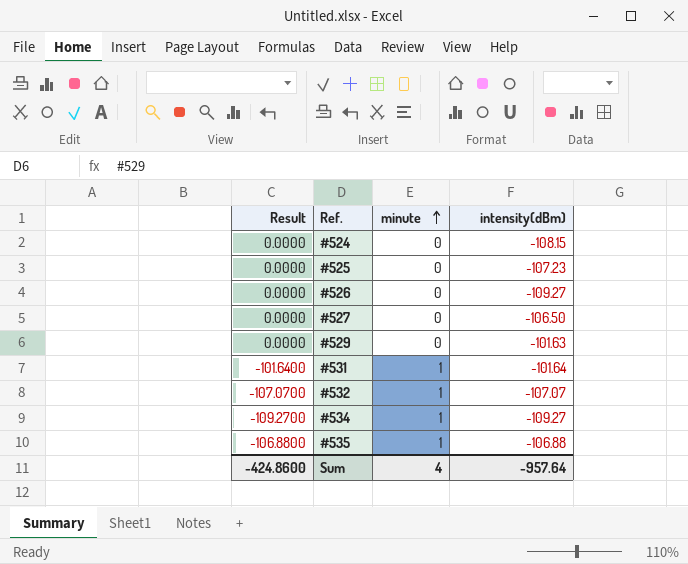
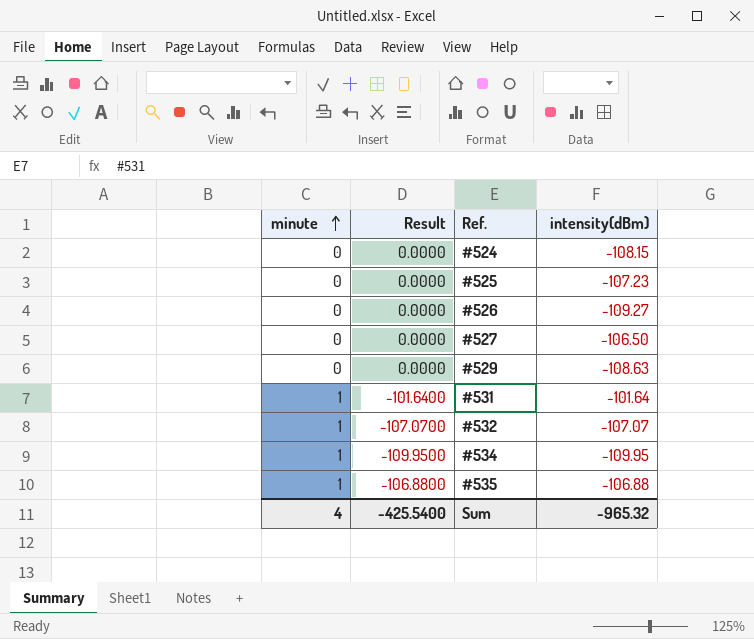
column minute | position: 3 -> 1
#529 | intensity(dBm): -101.63 -> -108.63
#534 | Result: -109.2700 -> -109.9500
#534 | intensity(dBm): -109.27 -> -109.95
Sum | Result: -424.8600 -> -425.5400
Sum | intensity(dBm): -957.64 -> -965.32

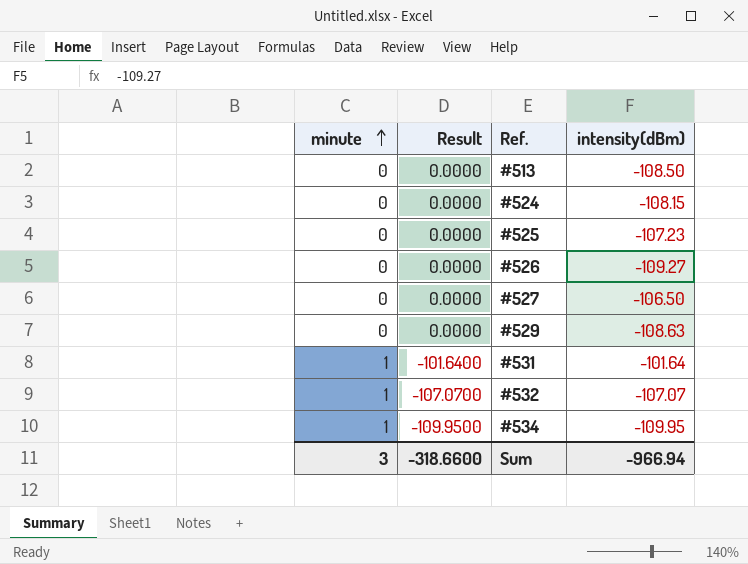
row #535: 1 | -106.8800 | -106.88 -> none
row #513: none -> 0 | 0.0000 | -108.50
Sum | minute: 4 -> 3
Sum | Result: -425.5400 -> -318.6600
Sum | intensity(dBm): -965.32 -> -966.94

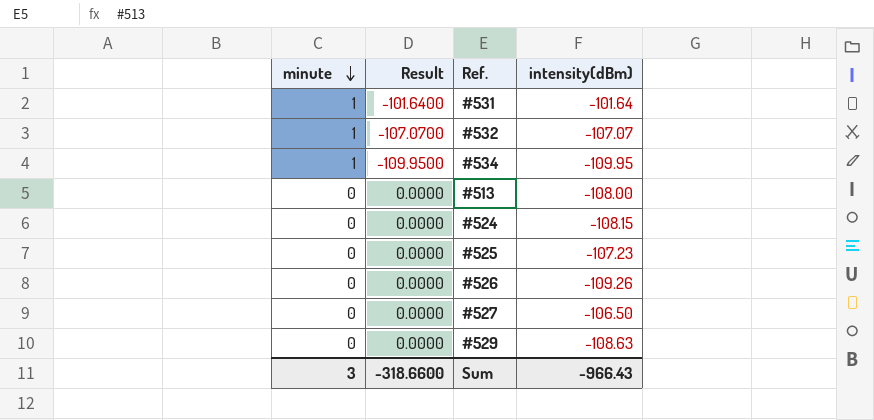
row order: minute ascending -> minute descending
#513 | intensity(dBm): -108.50 -> -108.00
#526 | intensity(dBm): -109.27 -> -109.26
Sum | intensity(dBm): -966.94 -> -966.43

